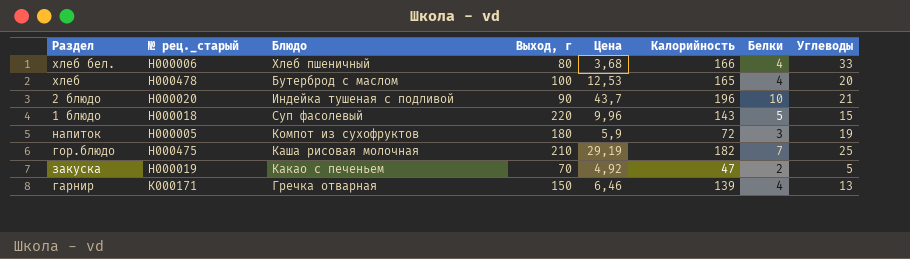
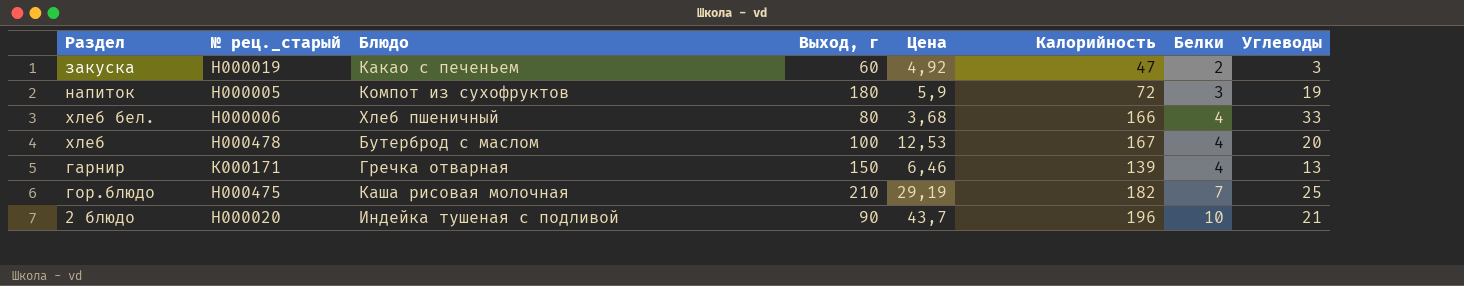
row order: none -> Белки ascending
row 1 блюдо: Н000018 | Суп фасолевый | 220 | 9,96 | 143 | 5 | 15 -> none
закуска | Выход, г: 70 -> 60
закуска | Углеводы: 5 -> 3
хлеб | Калорийность: 165 -> 167

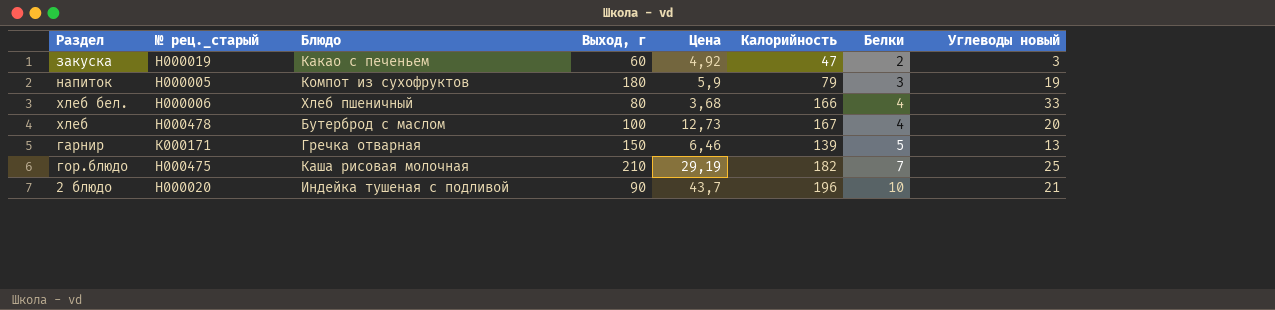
column name: Углеводы -> Углеводы новый
напиток | Калорийность: 72 -> 79
хлеб | Цена: 12,53 -> 12,73
гарнир | Белки: 4 -> 5

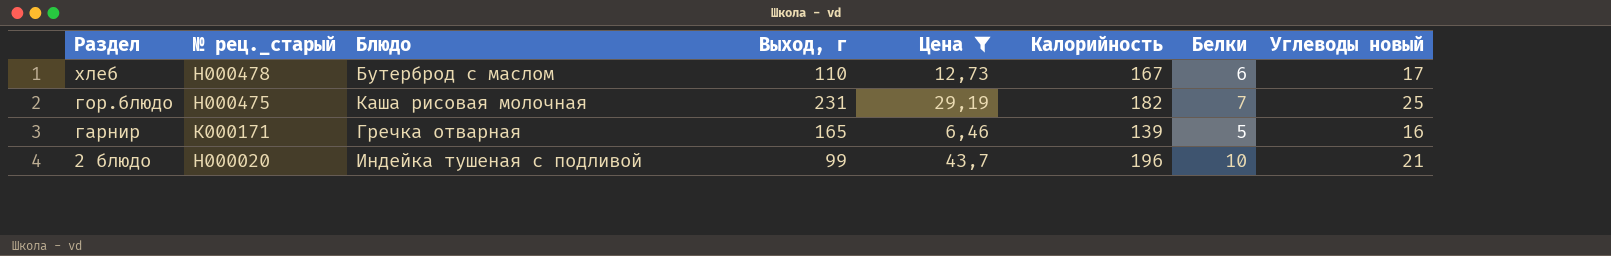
filter: none -> Цена >= 6,46
row order: Белки ascending -> Раздел descending
хлеб | Выход, г: 100 -> 110
хлеб | Белки: 4 -> 6
хлеб | Углеводы новый: 20 -> 17
гор.блюдо | Выход, г: 210 -> 231
гарнир | Выход, г: 150 -> 165
гарнир | Углеводы новый: 13 -> 16
2 блюдо | Выход, г: 90 -> 99

